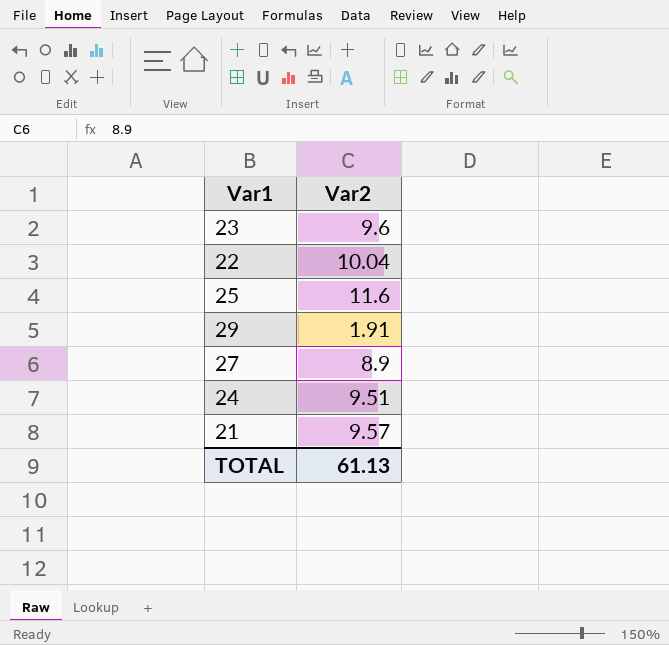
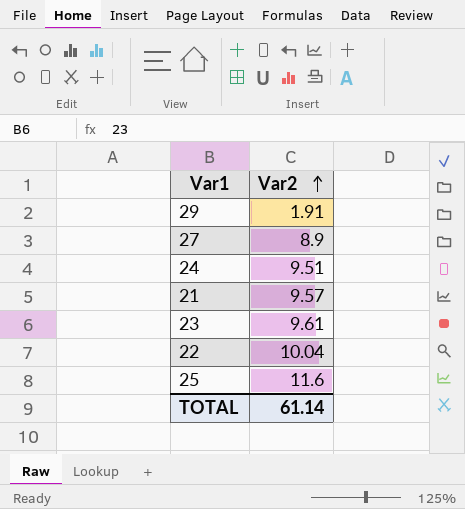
row order: none -> Var2 ascending
23 | Var2: 9.6 -> 9.61
TOTAL | Var2: 61.13 -> 61.14

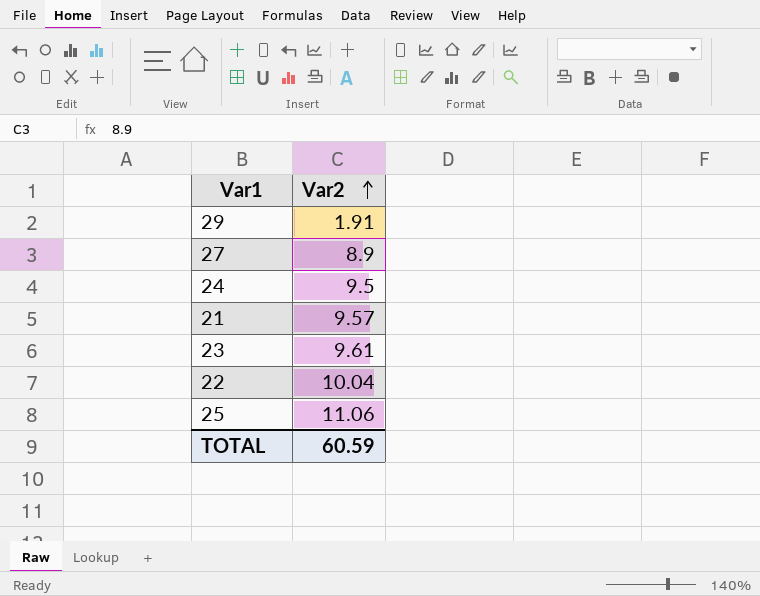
24 | Var2: 9.51 -> 9.5
25 | Var2: 11.6 -> 11.06
TOTAL | Var2: 61.14 -> 60.59

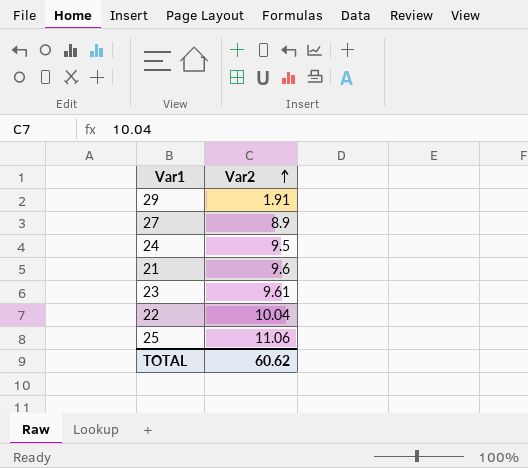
21 | Var2: 9.57 -> 9.6
TOTAL | Var2: 60.59 -> 60.62

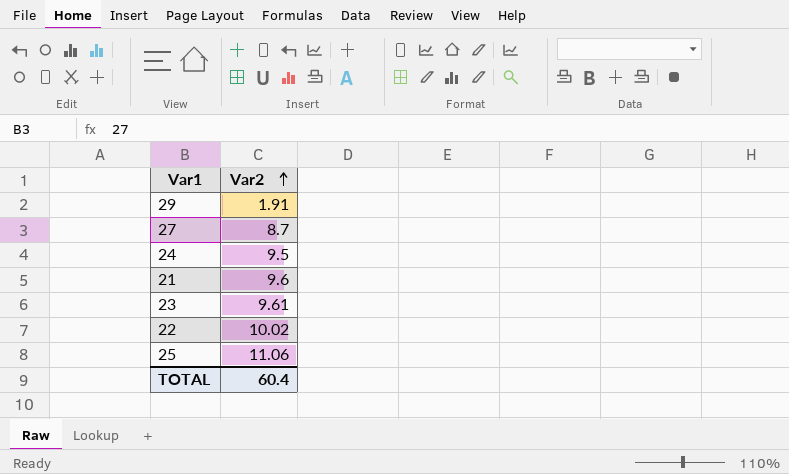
27 | Var2: 8.9 -> 8.7
22 | Var2: 10.04 -> 10.02
TOTAL | Var2: 60.62 -> 60.4

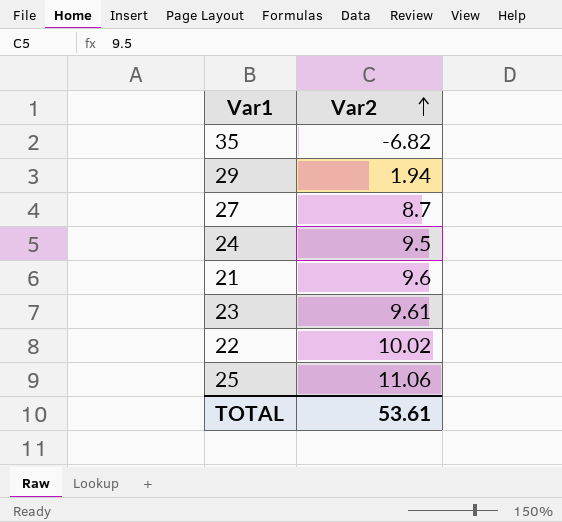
row 35: none -> -6.82
29 | Var2: 1.91 -> 1.94
TOTAL | Var2: 60.4 -> 53.61

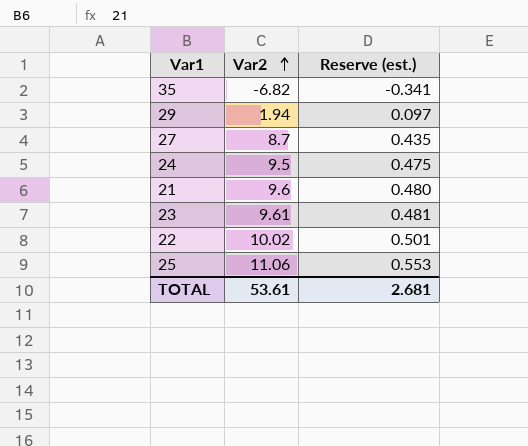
column Reserve (est.) | formula: none -> [Var2] * 0.05

